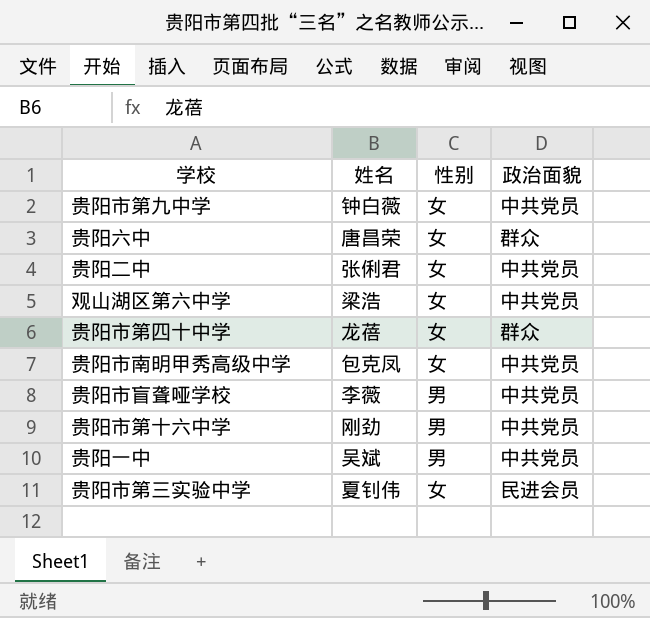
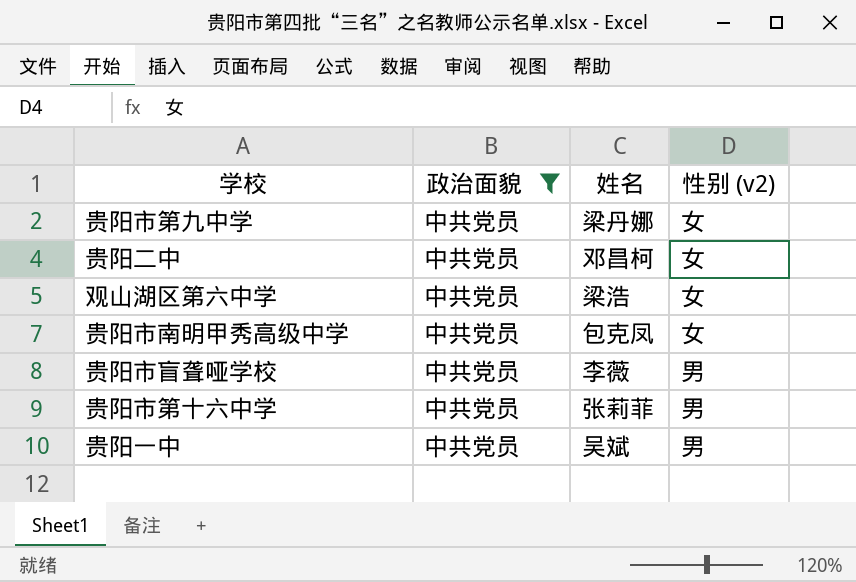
filter: none -> 政治面貌 = 中共党员
column 政治面貌 | position: 4 -> 2
column name: 性别 -> 性别 (v2)
贵阳市第九中学 | 姓名: 钟白薇 -> 梁丹娜
贵阳二中 | 姓名: 张俐君 -> 邓昌柯
贵阳市第十六中学 | 姓名: 刚劲 -> 张莉菲

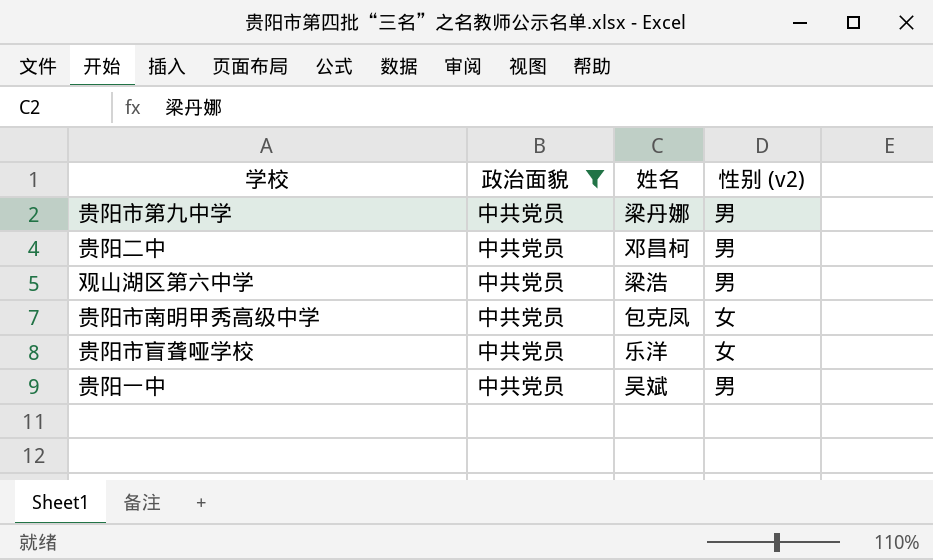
row 贵阳市第十六中学: 中共党员 | 张莉菲 | 男 -> none
贵阳市第九中学 | 性别 (v2): 女 -> 男
贵阳二中 | 性别 (v2): 女 -> 男
观山湖区第六中学 | 性别 (v2): 女 -> 男
贵阳市盲聋哑学校 | 姓名: 李薇 -> 乐洋
贵阳市盲聋哑学校 | 性别 (v2): 男 -> 女

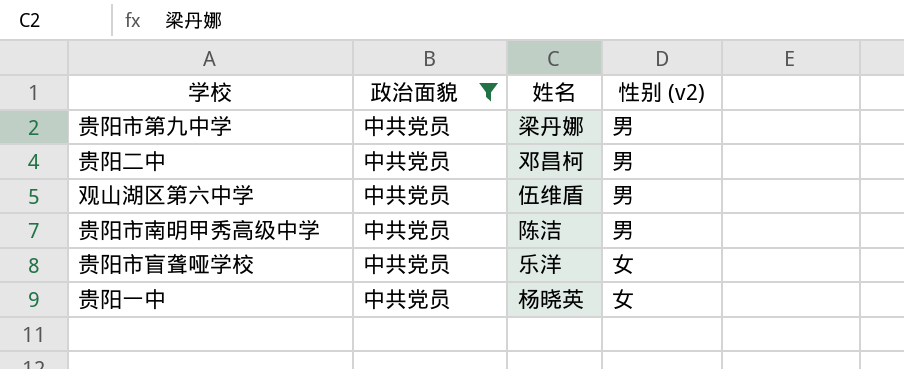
观山湖区第六中学 | 姓名: 梁浩 -> 伍维盾
贵阳市南明甲秀高级中学 | 姓名: 包克凤 -> 陈洁
贵阳市南明甲秀高级中学 | 性别 (v2): 女 -> 男
贵阳一中 | 姓名: 吴斌 -> 杨晓英
贵阳一中 | 性别 (v2): 男 -> 女

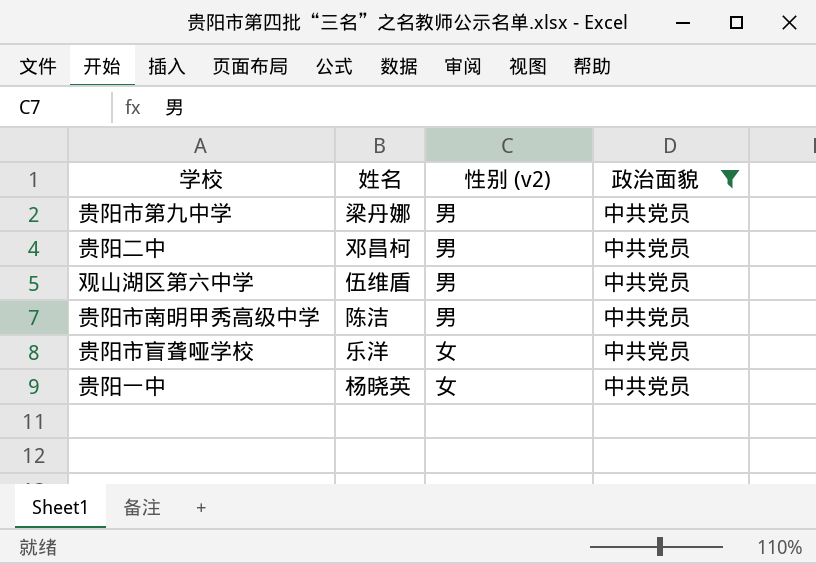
column 政治面貌 | position: 2 -> 4

